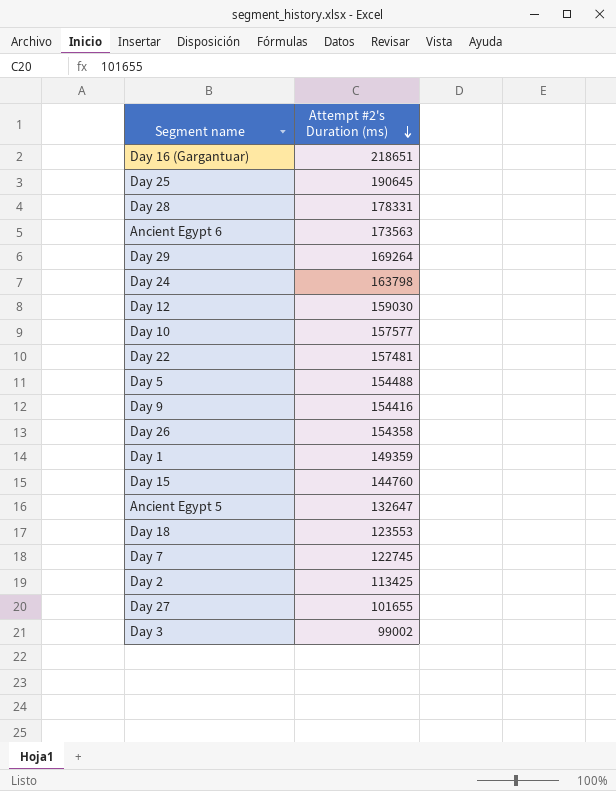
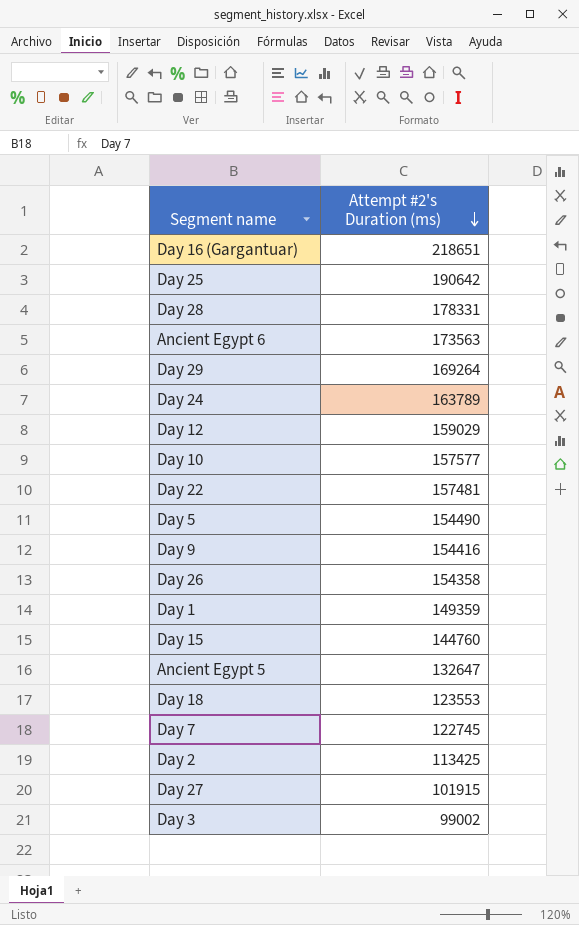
Day 25 | Attempt #2's Duration (ms): 190645 -> 190642
Day 24 | Attempt #2's Duration (ms): 163798 -> 163789
Day 12 | Attempt #2's Duration (ms): 159030 -> 159029
Day 5 | Attempt #2's Duration (ms): 154488 -> 154490
Day 27 | Attempt #2's Duration (ms): 101655 -> 101915

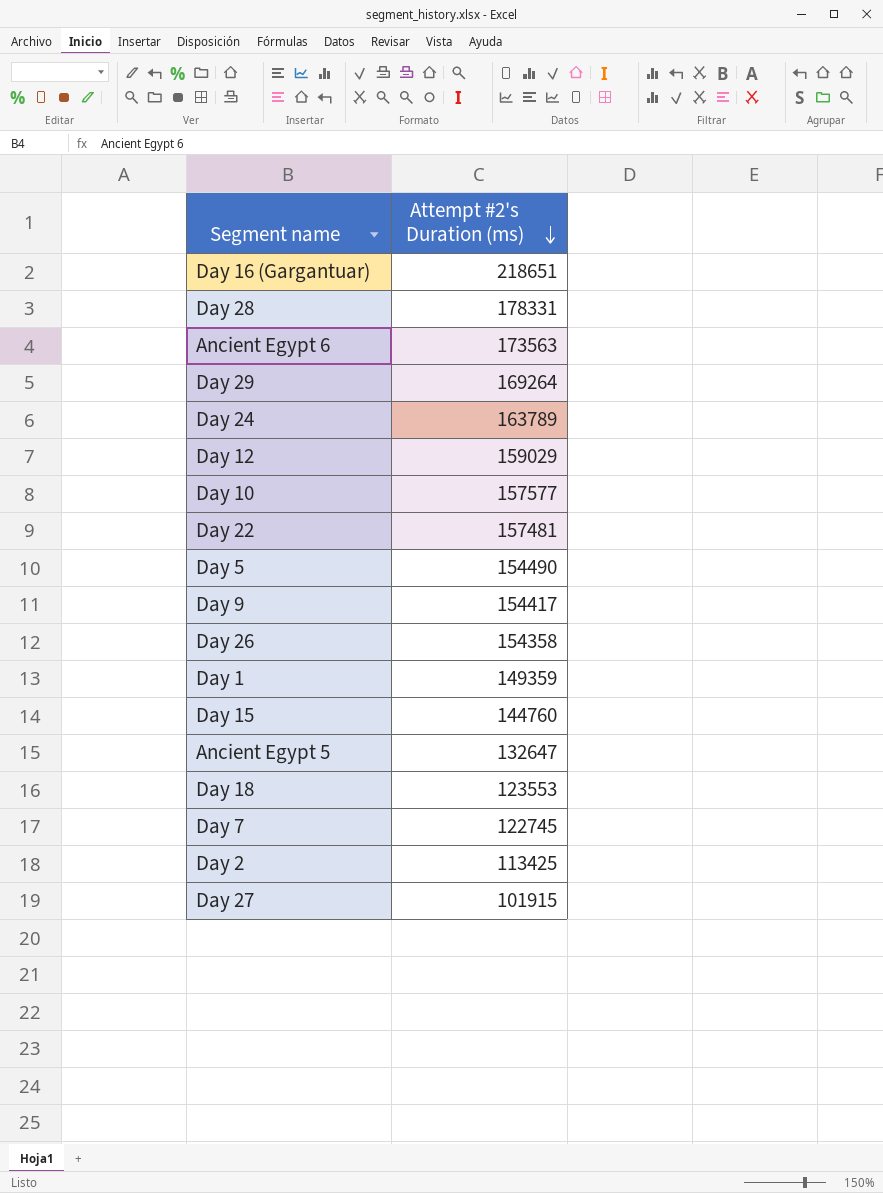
row Day 25: 190642 -> none
row Day 3: 99002 -> none
Day 9 | Attempt #2's Duration (ms): 154416 -> 154417

